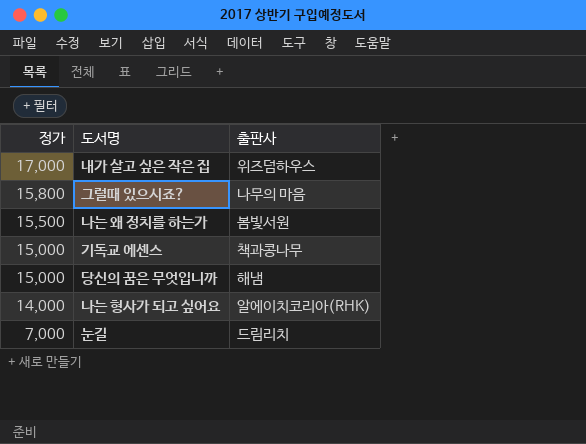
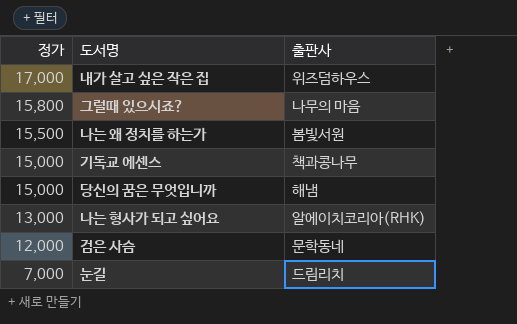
나는 형사가 되고 싶어요 | 정가: 14,000 -> 13,000
row 검은 사슴: none -> 12,000 | 문학동네

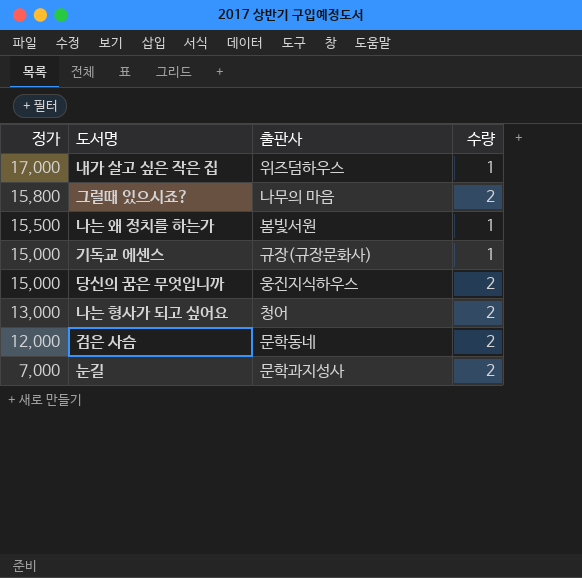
column 수량 | position: none -> 4
기독교 에센스 | 출판사: 책과콩나무 -> 규장(규장문화사)
당신의 꿈은 무엇입니까 | 출판사: 해냄 -> 웅진지식하우스
나는 형사가 되고 싶어요 | 출판사: 알에이치코리아(RHK) -> 청어
눈길 | 출판사: 드림리치 -> 문학과지성사

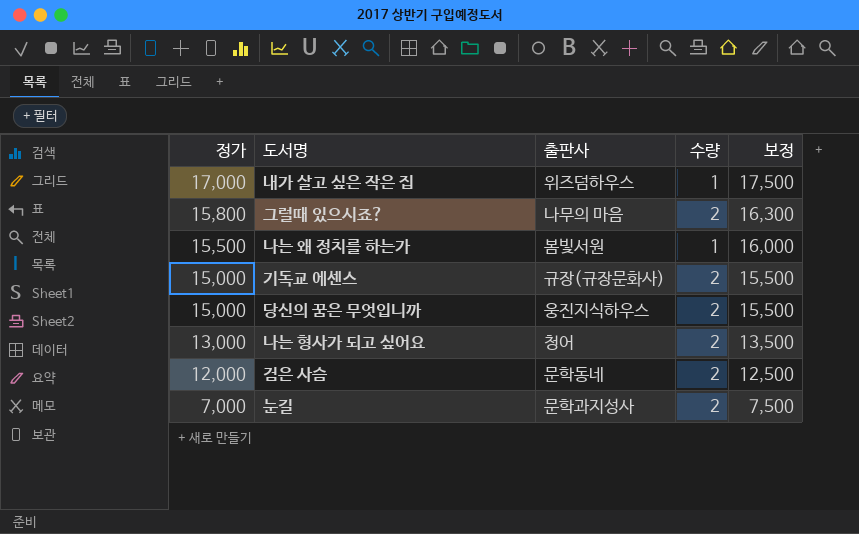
column 보정 | formula: none -> [정가] + 500
기독교 에센스 | 수량: 1 -> 2

